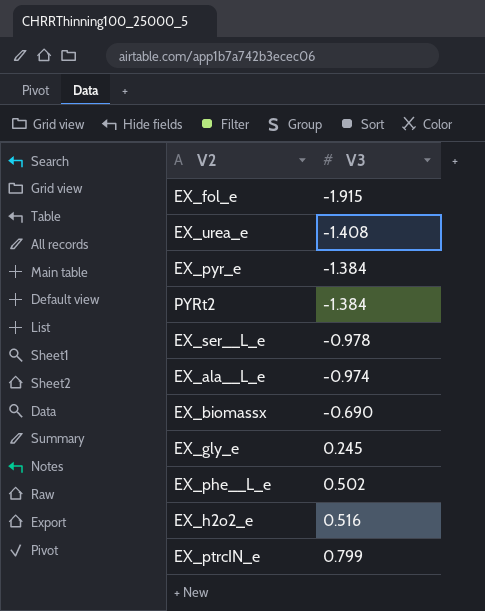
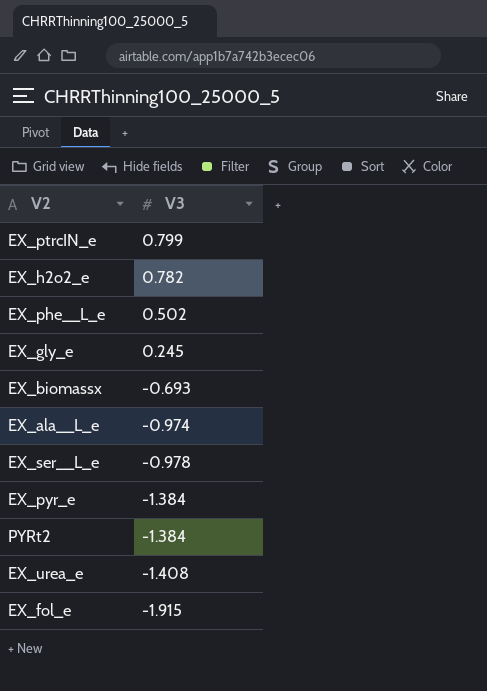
row order: V3 ascending -> V3 descending
EX_h2o2_e | V3: 0.516 -> 0.782
EX_biomassx | V3: -0.690 -> -0.693

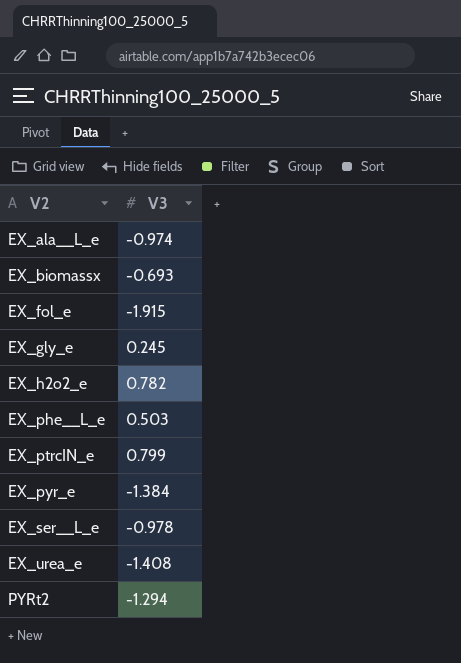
row order: V3 descending -> V2 ascending
EX_phe__L_e | V3: 0.502 -> 0.503
PYRt2 | V3: -1.384 -> -1.294

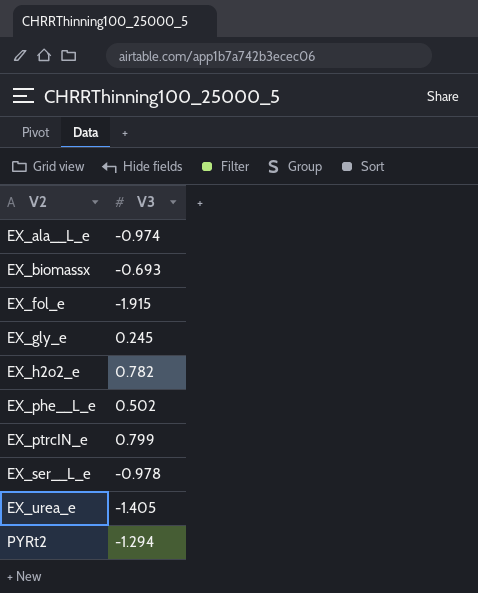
row EX_pyr_e: -1.384 -> none
EX_phe__L_e | V3: 0.503 -> 0.502
EX_urea_e | V3: -1.408 -> -1.405

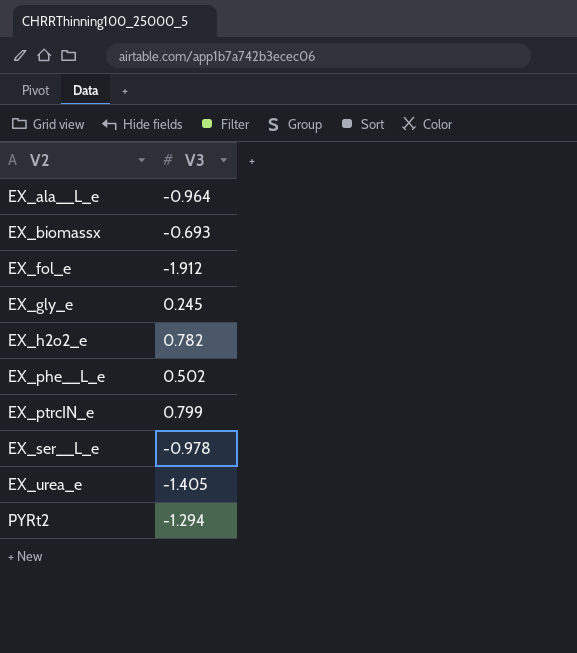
EX_ala__L_e | V3: -0.974 -> -0.964
EX_fol_e | V3: -1.915 -> -1.912

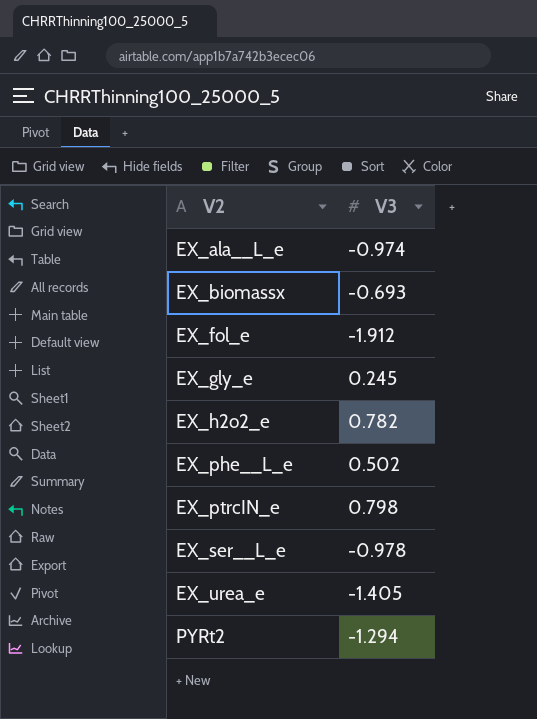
EX_ala__L_e | V3: -0.964 -> -0.974
EX_ptrcIN_e | V3: 0.799 -> 0.798

